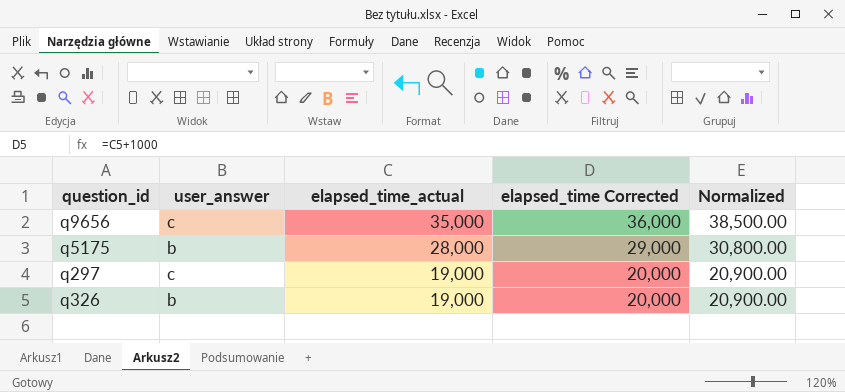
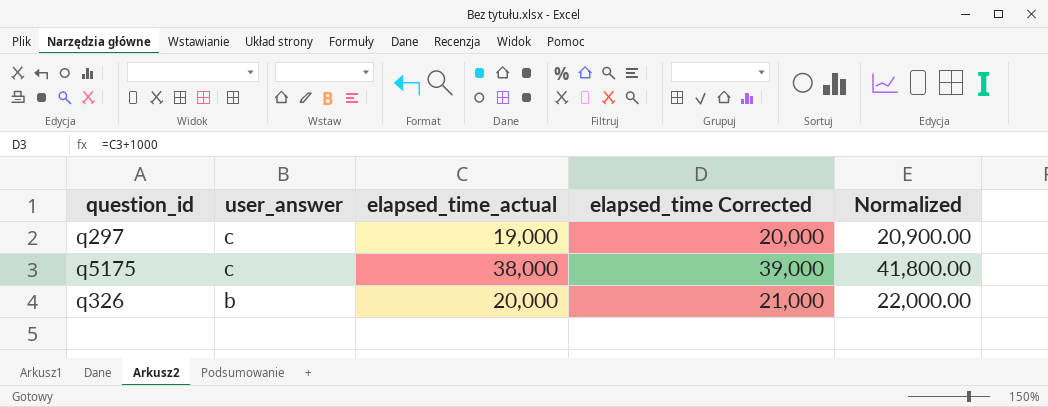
row order: elapsed_time_actual descending -> user_answer descending
row q9656: c | 35,000 | 36,000 | 38,500.00 -> none
q5175 | user_answer: b -> c
q5175 | elapsed_time_actual: 28,000 -> 38,000
q5175 | elapsed_time Corrected: 29,000 -> 39,000
q5175 | Normalized: 30,800.00 -> 41,800.00
q326 | elapsed_time_actual: 19,000 -> 20,000
q326 | elapsed_time Corrected: 20,000 -> 21,000
q326 | Normalized: 20,900.00 -> 22,000.00

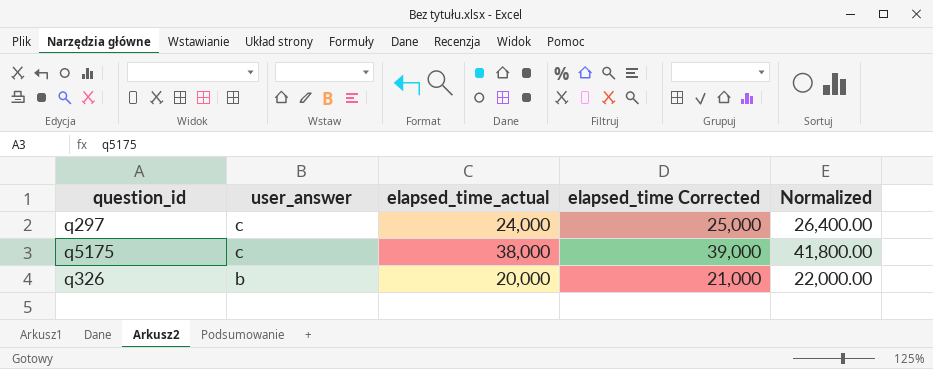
q297 | elapsed_time_actual: 19,000 -> 24,000
q297 | elapsed_time Corrected: 20,000 -> 25,000
q297 | Normalized: 20,900.00 -> 26,400.00

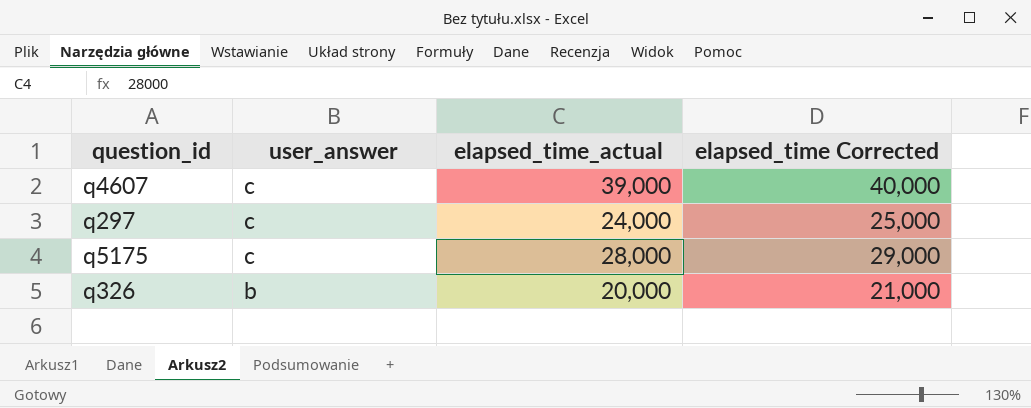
column Normalized | formula: [elapsed_time_actual] * 1.1 -> none
row q4607: none -> c | 39,000 | 40,000
q5175 | elapsed_time_actual: 38,000 -> 28,000
q5175 | elapsed_time Corrected: 39,000 -> 29,000

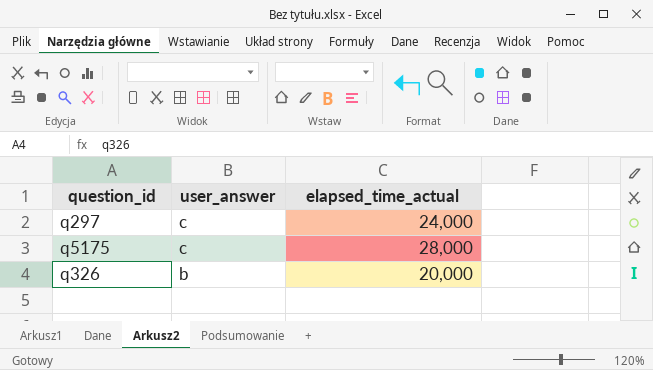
column elapsed_time Corrected | formula: [elapsed_time_actual] + 1000 -> none
row q4607: c | 39,000 | 40,000 -> none

